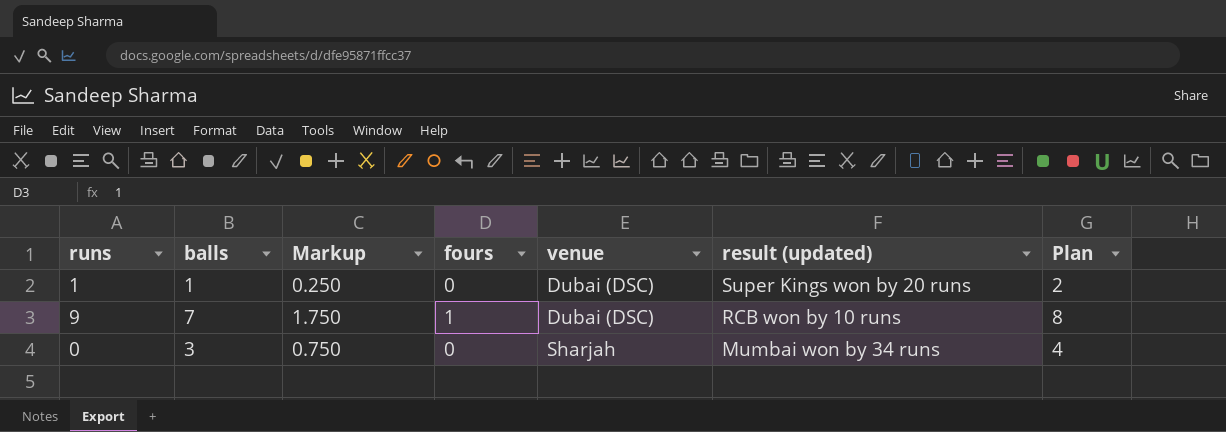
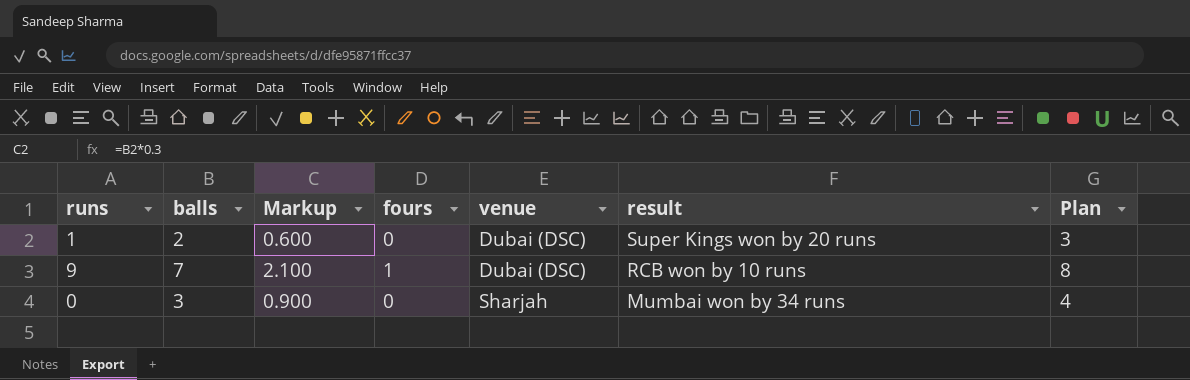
column Markup | formula: [balls] * 0.25 -> [balls] * 0.3
column name: result (updated) -> result
1 | balls: 1 -> 2
1 | Plan: 2 -> 3

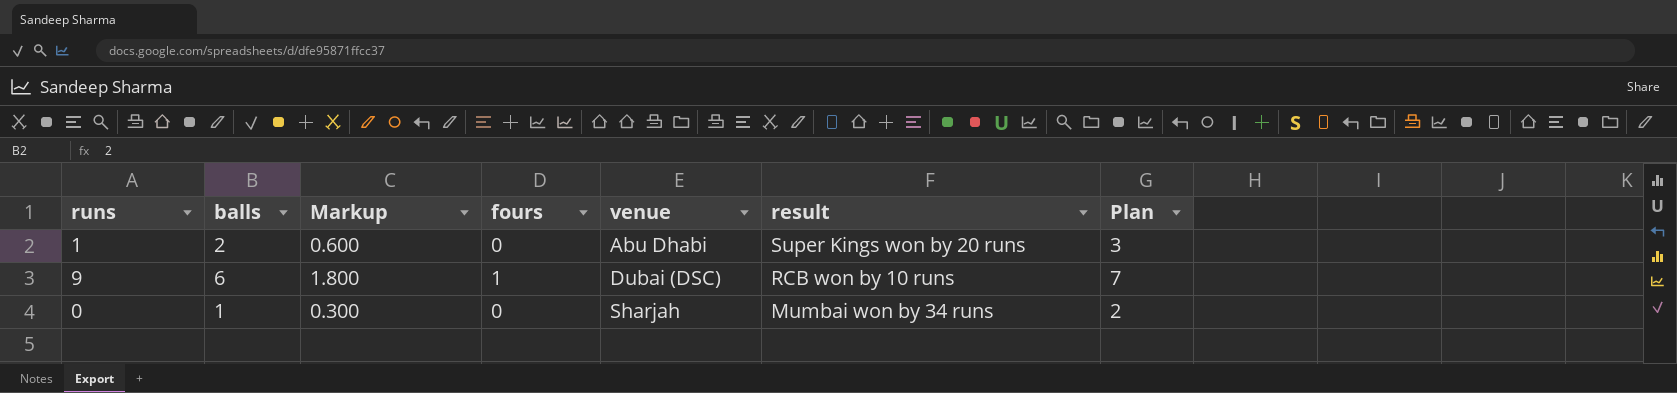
1 | venue: Dubai (DSC) -> Abu Dhabi
9 | balls: 7 -> 6
9 | Markup: 2.100 -> 1.800
9 | Plan: 8 -> 7
0 | balls: 3 -> 1
0 | Markup: 0.900 -> 0.300
0 | Plan: 4 -> 2

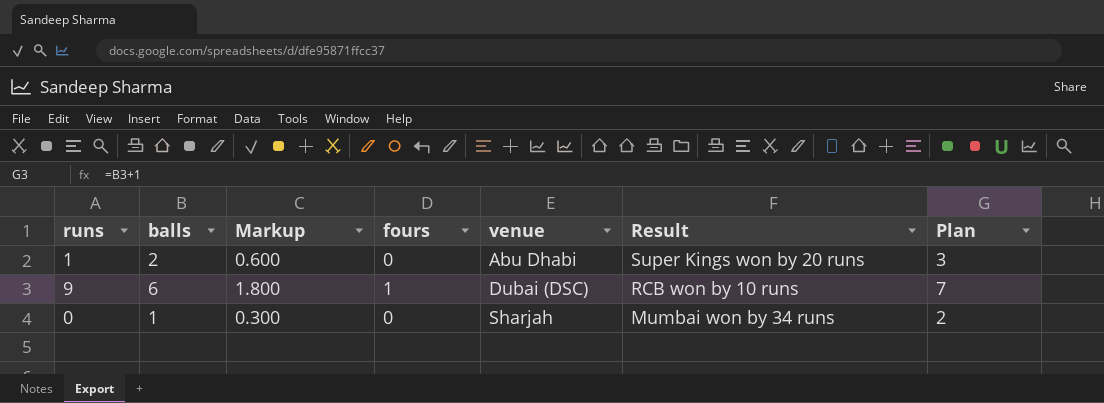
column name: result -> Result

